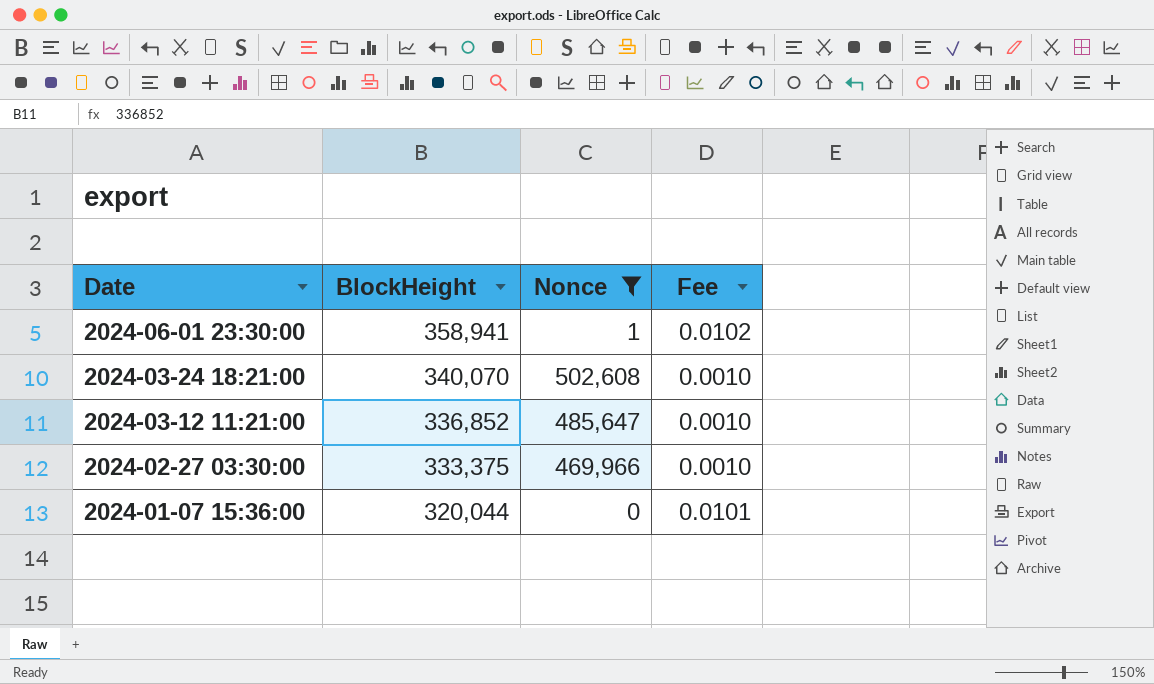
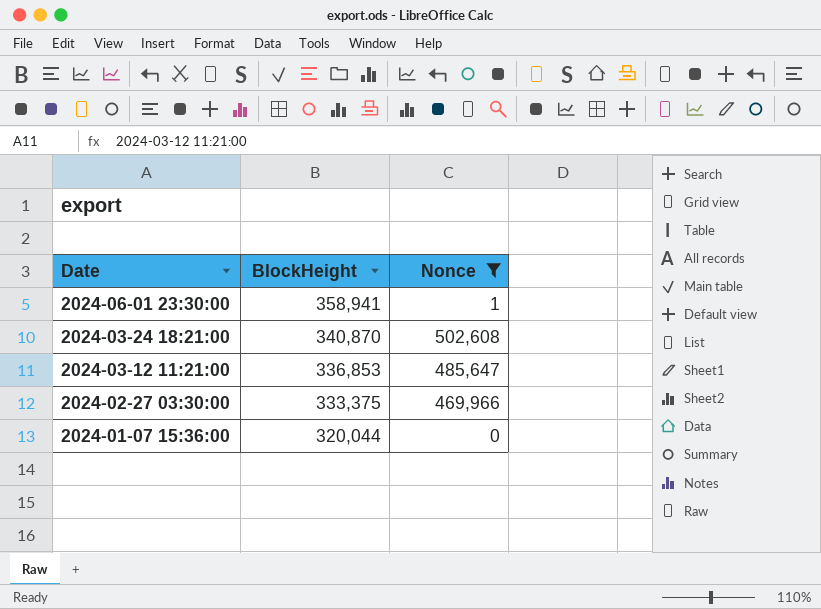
column Fee | position: 4 -> none
2024-03-24 18:21:00 | BlockHeight: 340,070 -> 340,870
2024-03-12 11:21:00 | BlockHeight: 336,852 -> 336,853

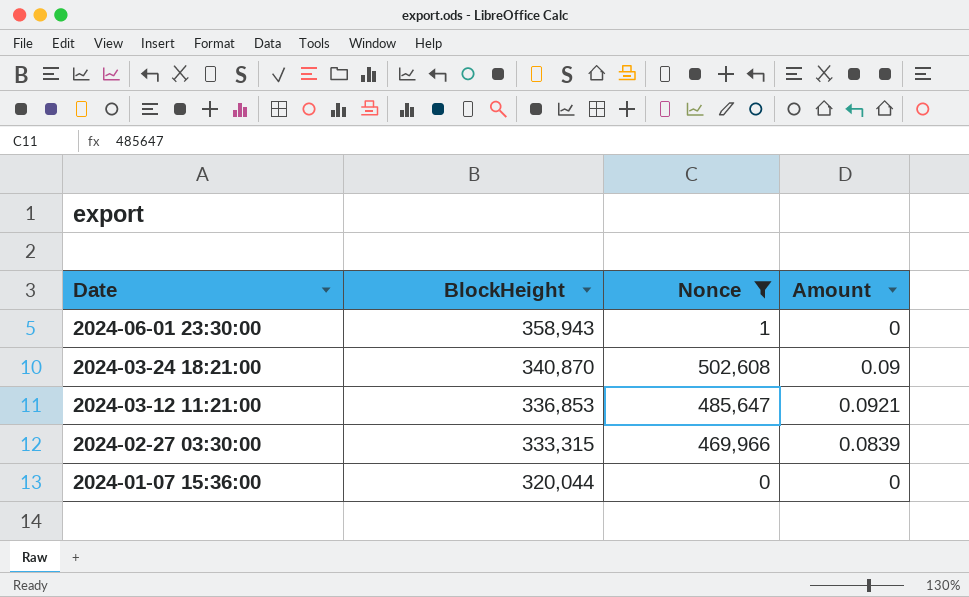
column Amount | position: none -> 4
2024-06-01 23:30:00 | BlockHeight: 358,941 -> 358,943
2024-02-27 03:30:00 | BlockHeight: 333,375 -> 333,315

